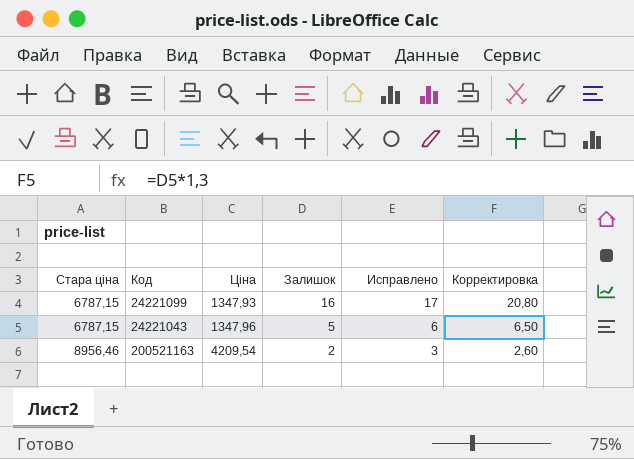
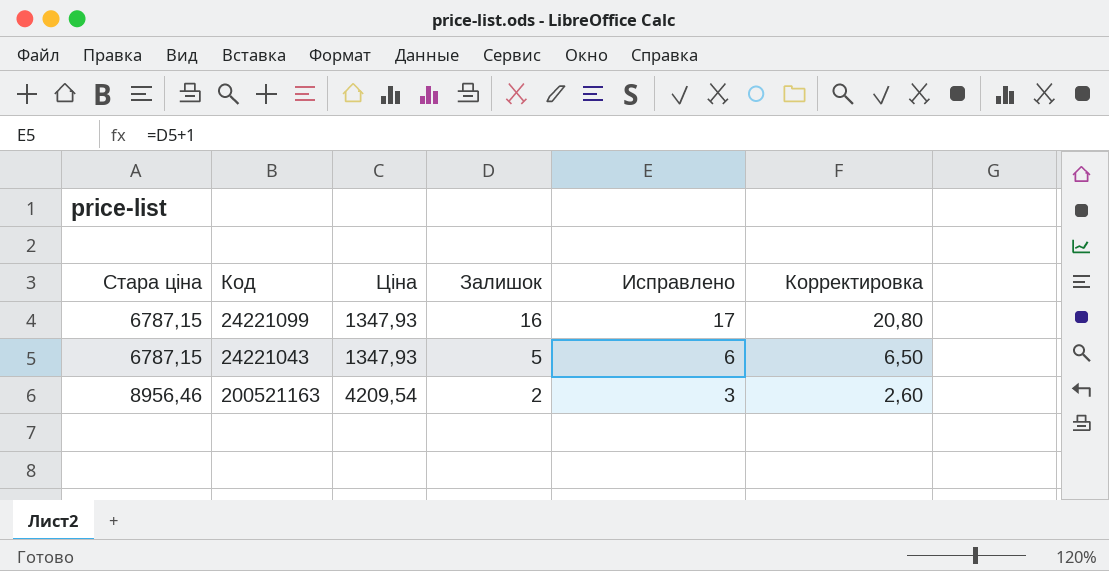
24221043 | Ціна: 1347,96 -> 1347,93

